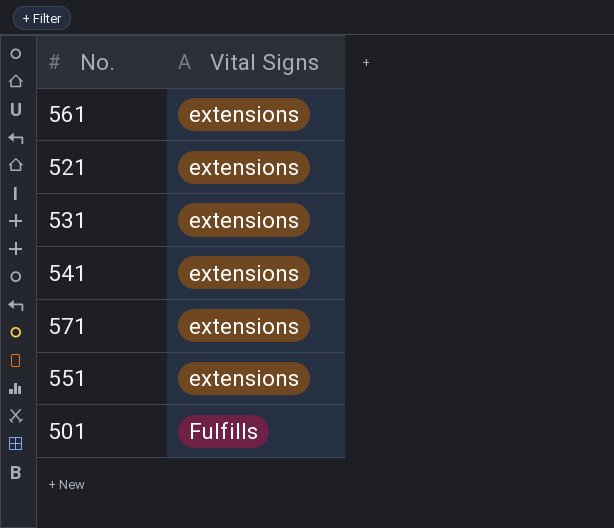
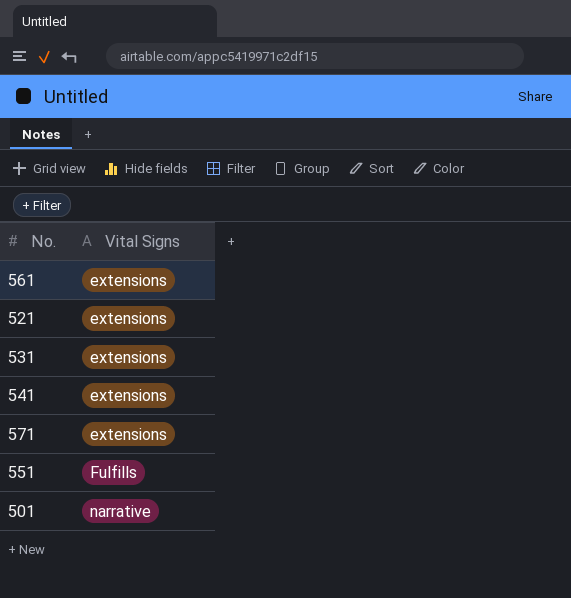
551 | Vital Signs: extensions -> Fulfills
501 | Vital Signs: Fulfills -> narrative

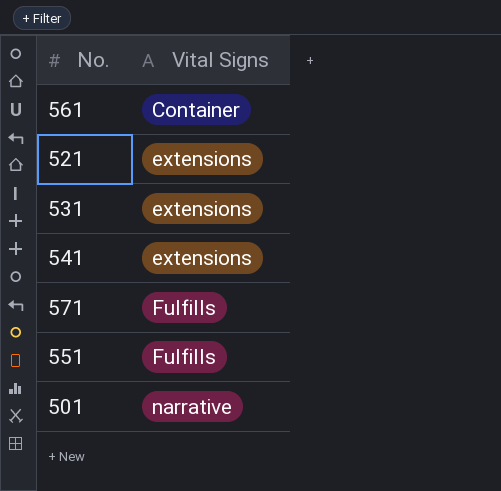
561 | Vital Signs: extensions -> Container
571 | Vital Signs: extensions -> Fulfills

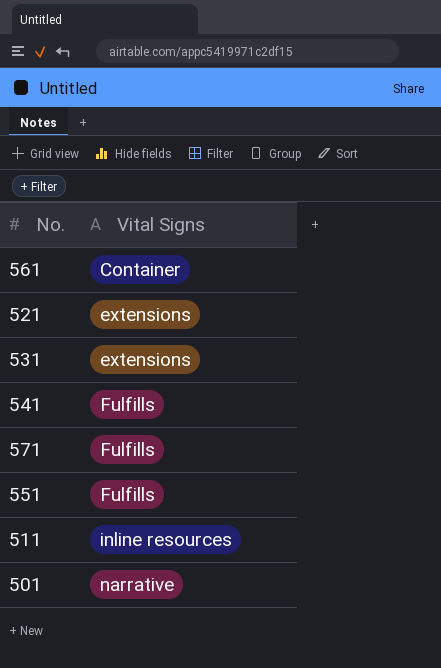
541 | Vital Signs: extensions -> Fulfills
row 511: none -> inline resources

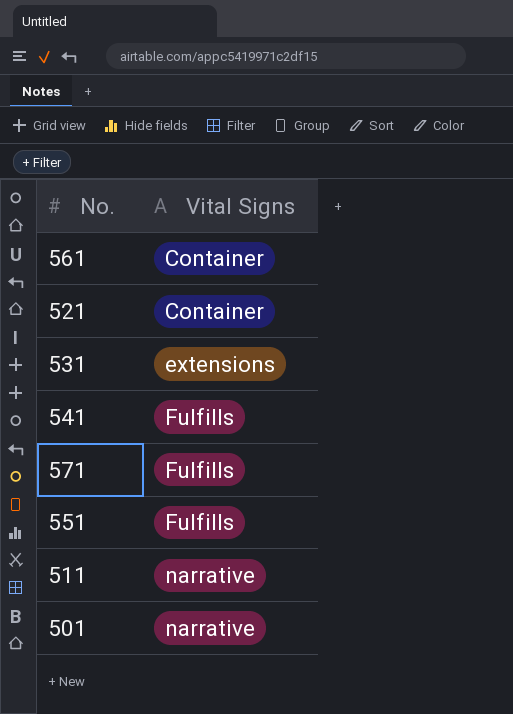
521 | Vital Signs: extensions -> Container
511 | Vital Signs: inline resources -> narrative

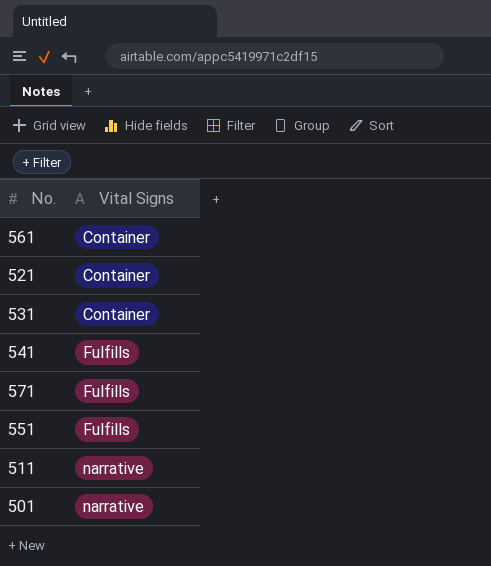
531 | Vital Signs: extensions -> Container

